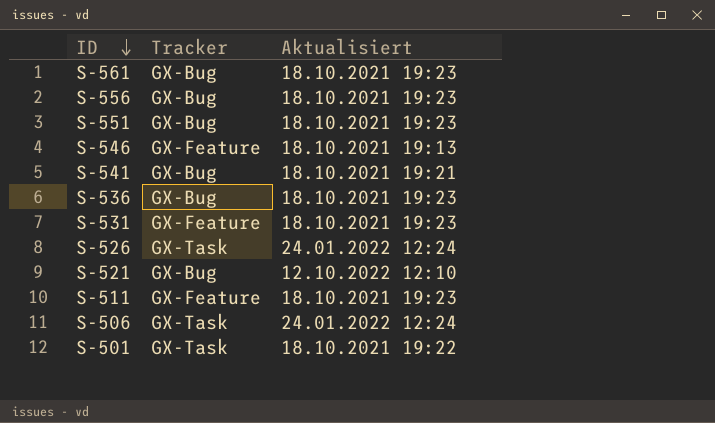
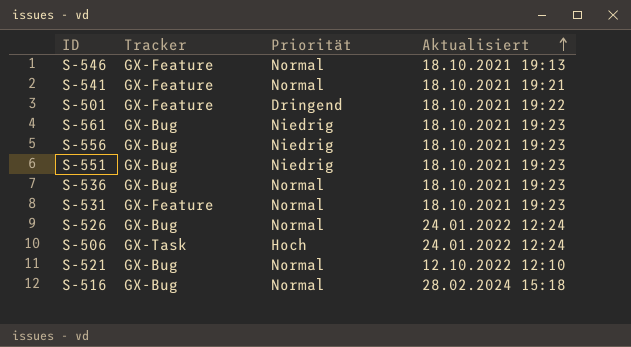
row order: ID descending -> Aktualisiert ascending
column Priorität | position: none -> 3
row S-511: GX-Feature | 18.10.2021 19:23 -> none
S-541 | Tracker: GX-Bug -> GX-Feature
S-501 | Tracker: GX-Task -> GX-Feature
S-526 | Tracker: GX-Task -> GX-Bug
row S-516: none -> GX-Bug | Normal | 28.02.2024 15:18

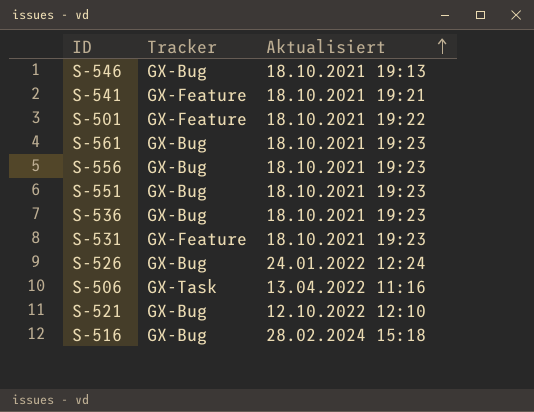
column Priorität | position: 3 -> none
S-546 | Tracker: GX-Feature -> GX-Bug
S-506 | Aktualisiert: 24.01.2022 12:24 -> 13.04.2022 11:16

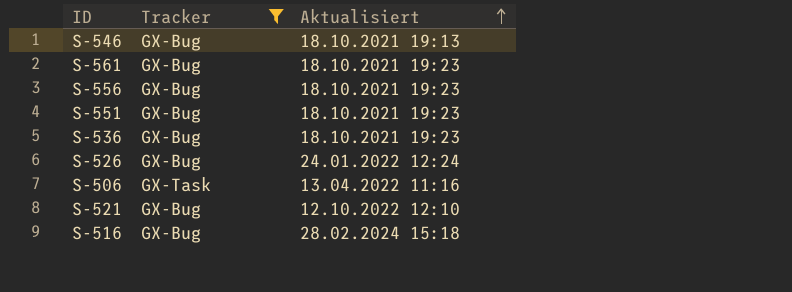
filter: none -> Tracker != GX-Feature

